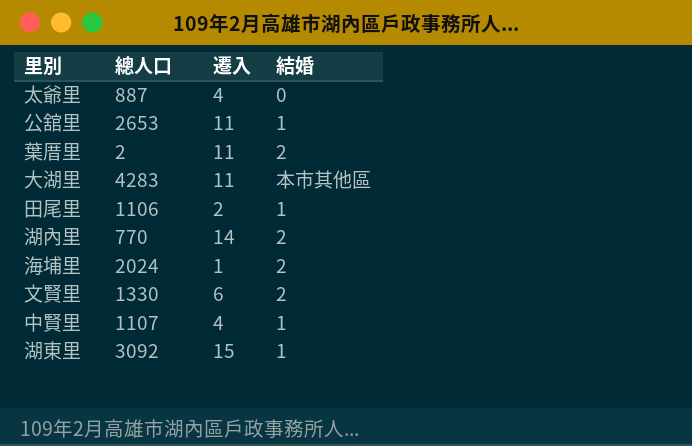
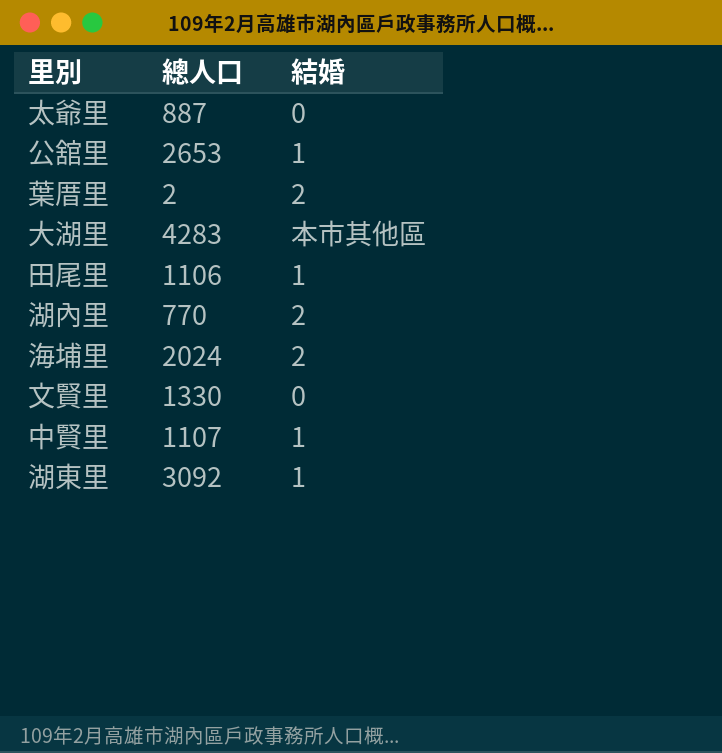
column 遷入 | position: 3 -> none
文賢里 | 結婚: 2 -> 0

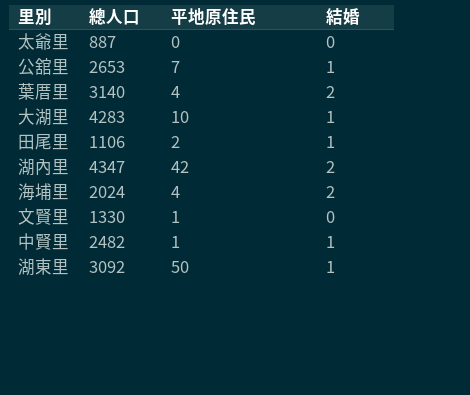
column 平地原住民 | position: none -> 3
葉厝里 | 總人口: 2 -> 3140
大湖里 | 結婚: 本市其他區 -> 1
湖內里 | 總人口: 770 -> 4347
中賢里 | 總人口: 1107 -> 2482

